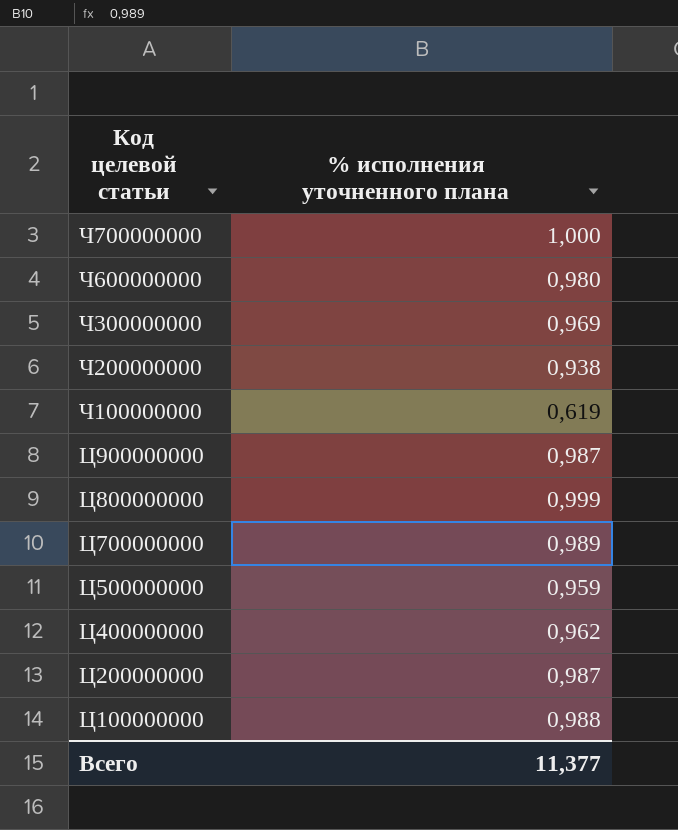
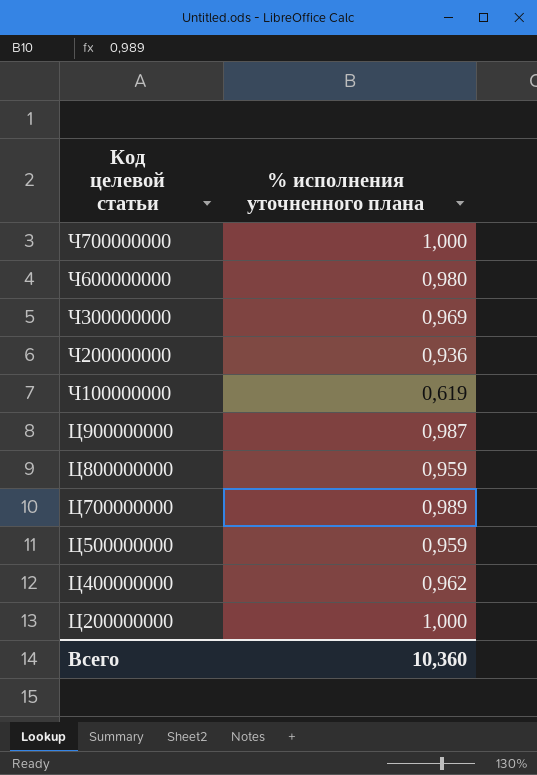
row Ц100000000: 0,988 -> none
Ч200000000 | % исполнения уточненного плана: 0,938 -> 0,936
Ц800000000 | % исполнения уточненного плана: 0,999 -> 0,959
Ц200000000 | % исполнения уточненного плана: 0,987 -> 1,000
Всего | % исполнения уточненного плана: 11,377 -> 10,360

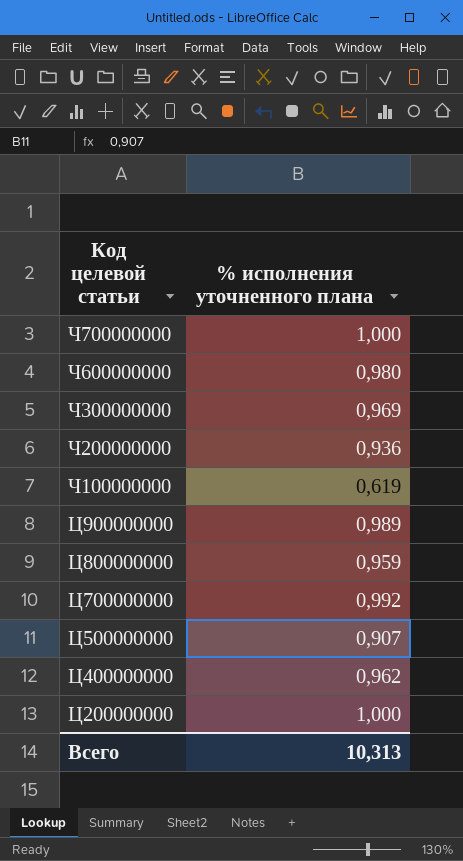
Ц900000000 | % исполнения уточненного плана: 0,987 -> 0,989
Ц700000000 | % исполнения уточненного плана: 0,989 -> 0,992
Ц500000000 | % исполнения уточненного плана: 0,959 -> 0,907
Всего | % исполнения уточненного плана: 10,360 -> 10,313

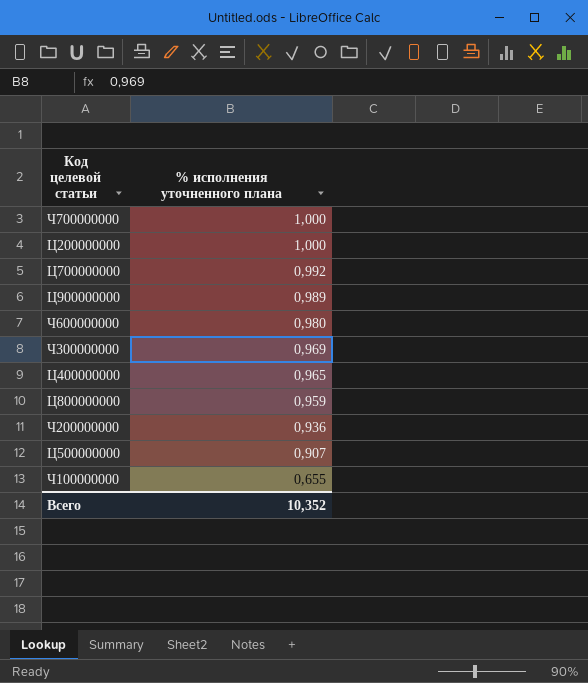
row order: Код целевой статьи descending -> % исполнения уточненного плана descending
Ц400000000 | % исполнения уточненного плана: 0,962 -> 0,965
Ч100000000 | % исполнения уточненного плана: 0,619 -> 0,655
Всего | % исполнения уточненного плана: 10,313 -> 10,352

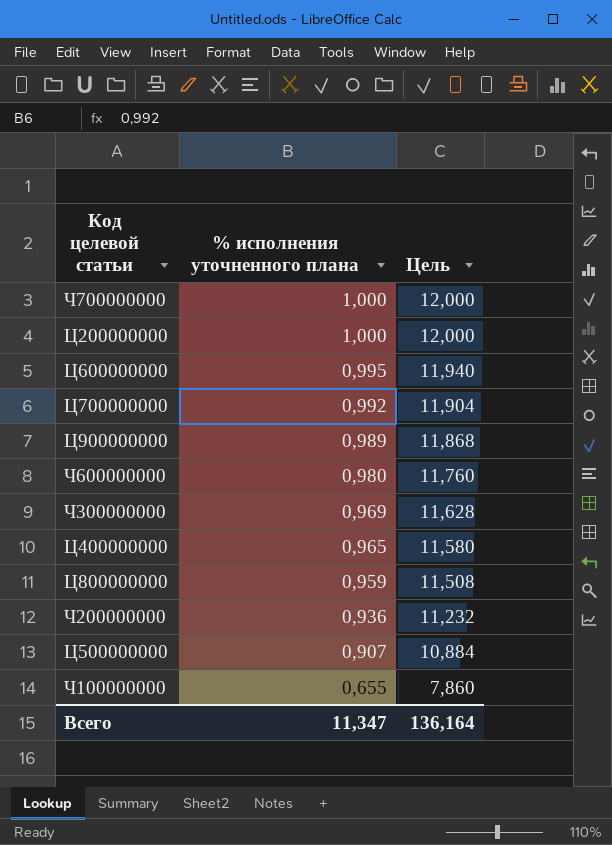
column Цель | formula: none -> [% исполнения уточненного плана] * 12
row Ц600000000: none -> 0,995 | 11,940
Всего | % исполнения уточненного плана: 10,352 -> 11,347

